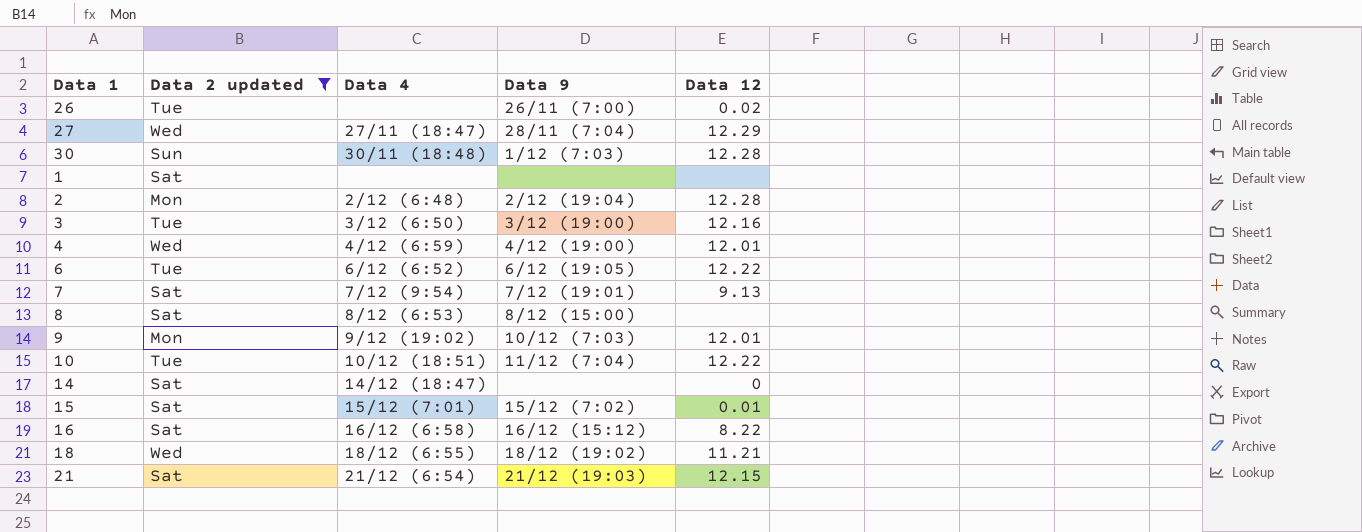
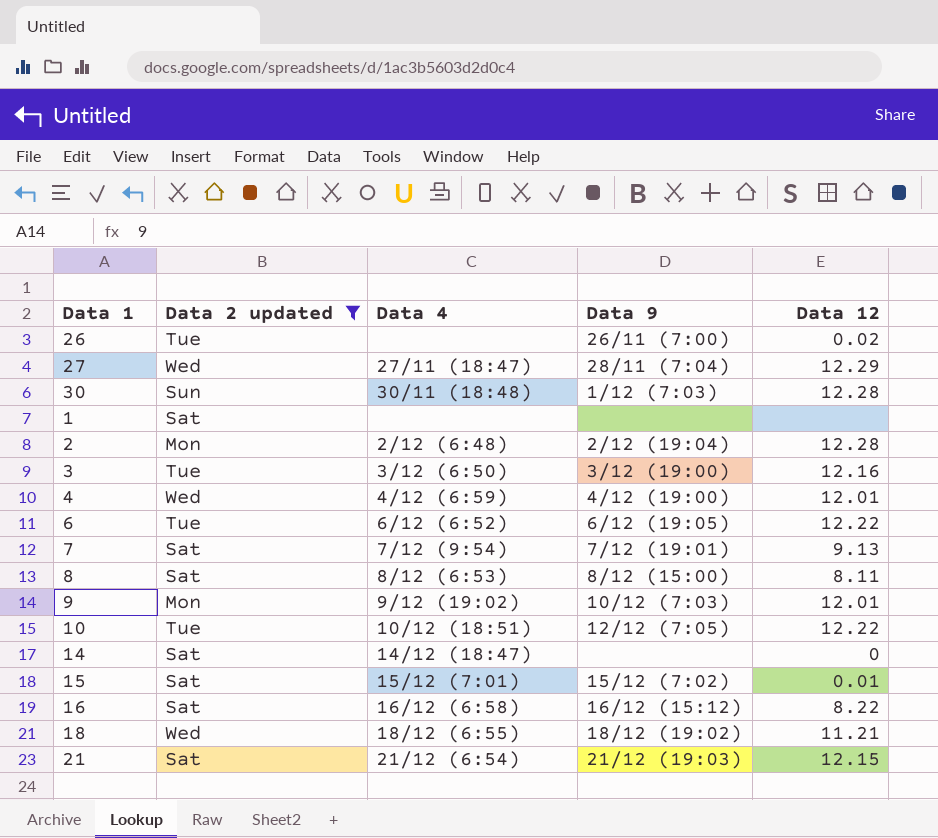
8 | Data 12: none -> 8.11
10 | Data 9: 11/12 (7:04) -> 12/12 (7:05)

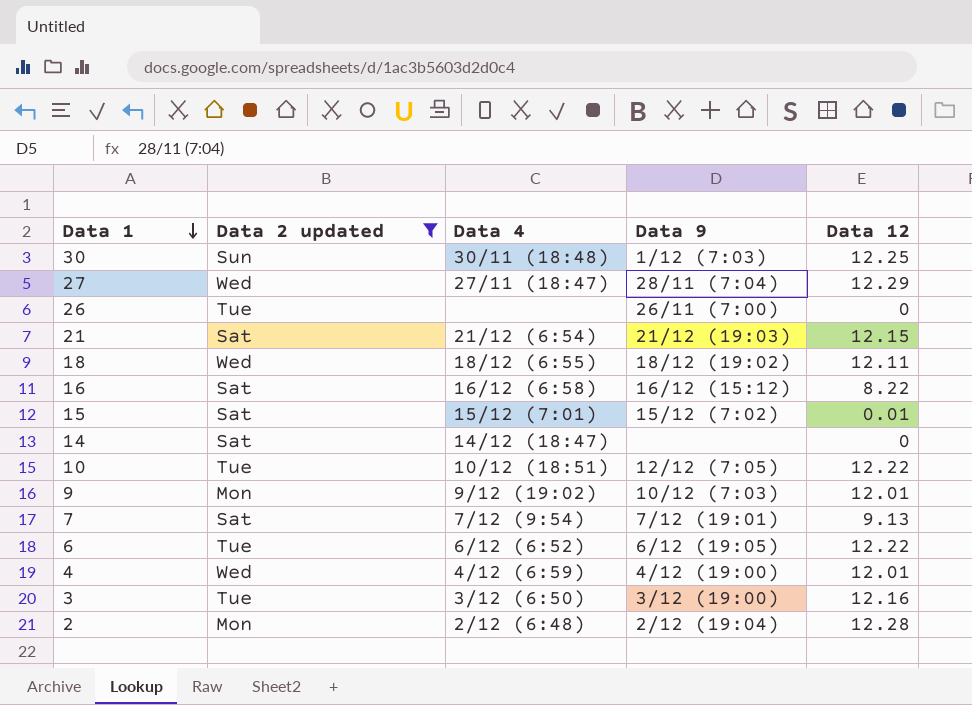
row order: none -> Data 1 descending
row 1: Sat | none | none | none -> none
row 8: Sat | 8/12 (6:53) | 8/12 (15:00) | 8.11 -> none
30 | Data 12: 12.28 -> 12.25
26 | Data 12: 0.02 -> 0
18 | Data 12: 11.21 -> 12.11

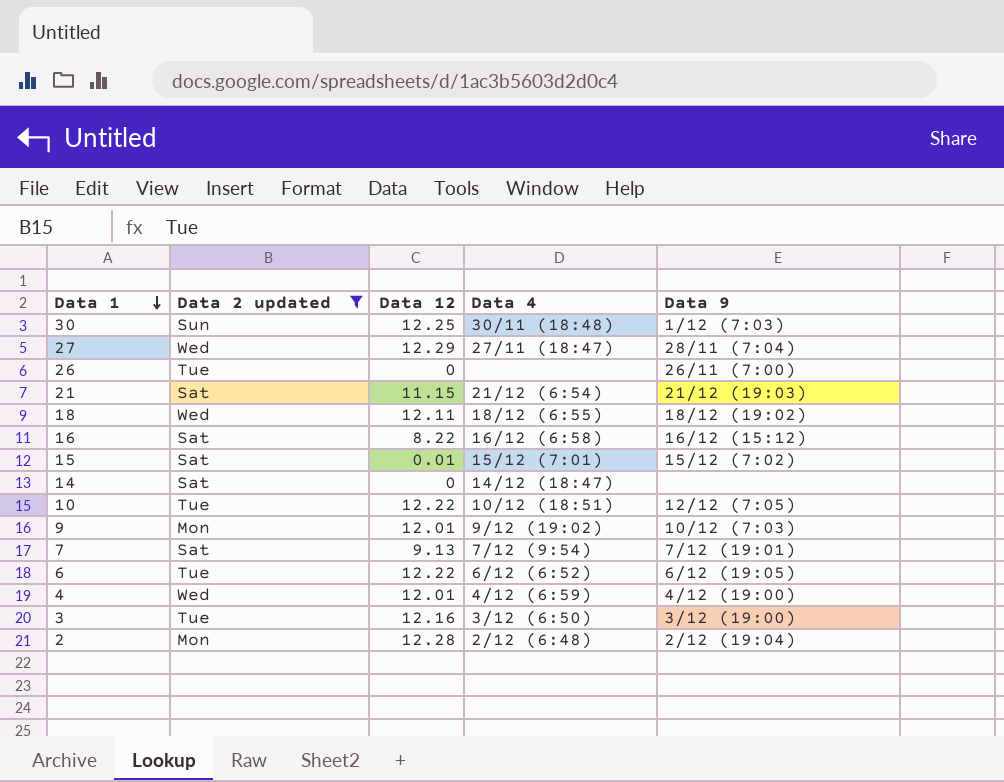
column Data 12 | position: 5 -> 3
21 | Data 12: 12.15 -> 11.15

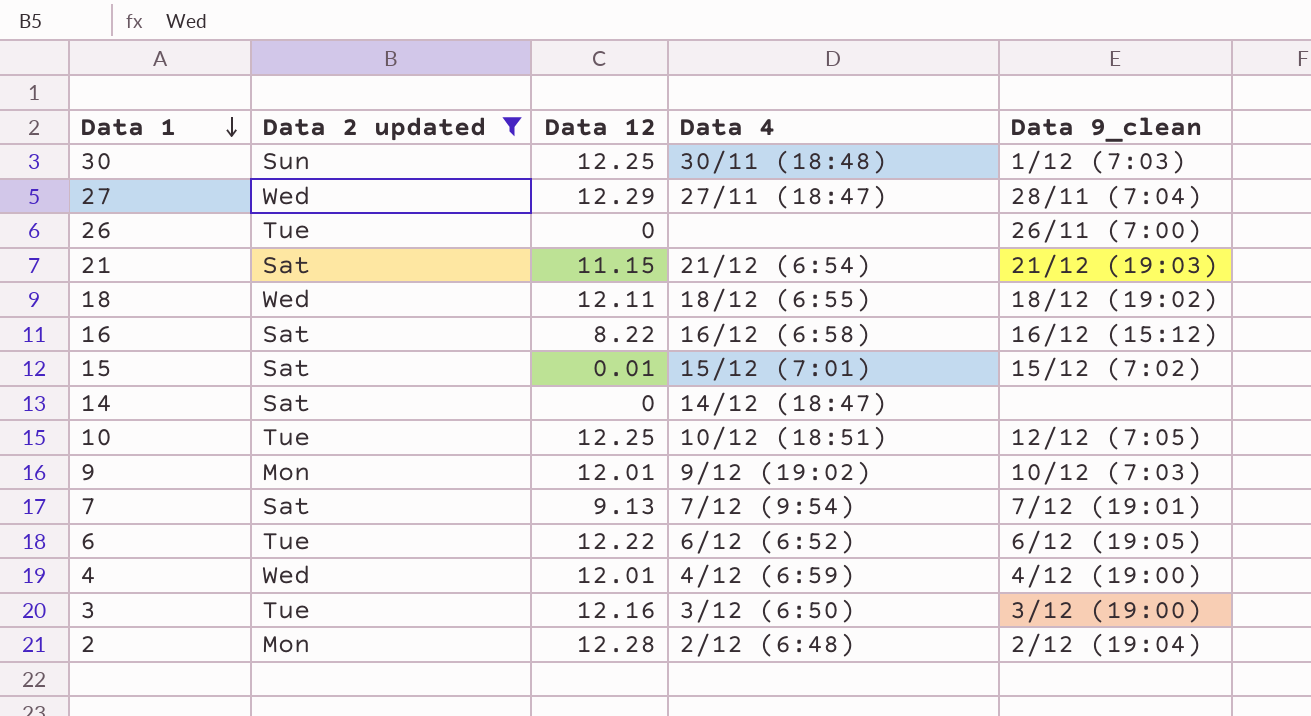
column name: Data 9 -> Data 9_clean
10 | Data 12: 12.22 -> 12.25

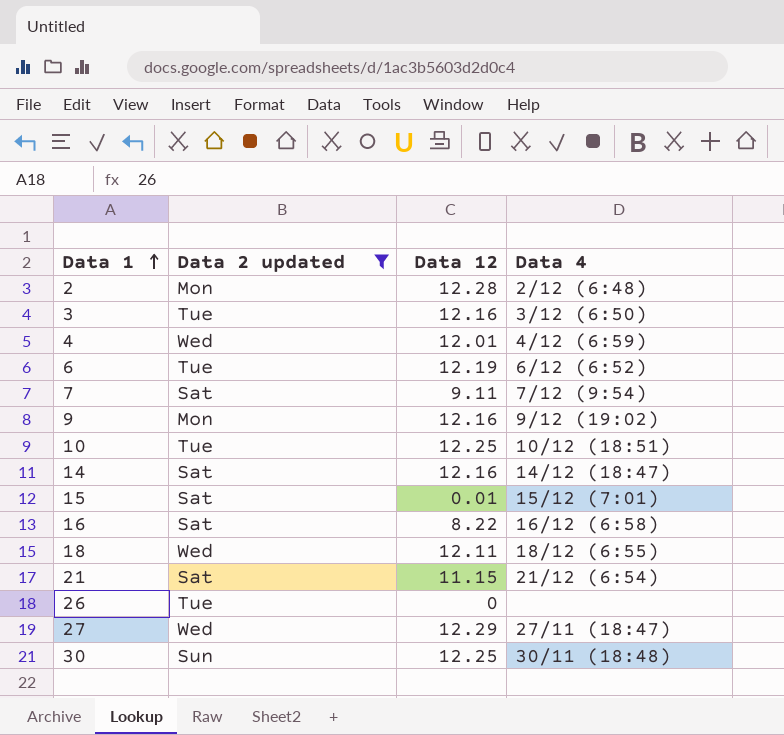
row order: Data 1 descending -> Data 1 ascending
column Data 9_clean | position: 5 -> none
6 | Data 12: 12.22 -> 12.19
7 | Data 12: 9.13 -> 9.11
9 | Data 12: 12.01 -> 12.16
14 | Data 12: 0 -> 12.16

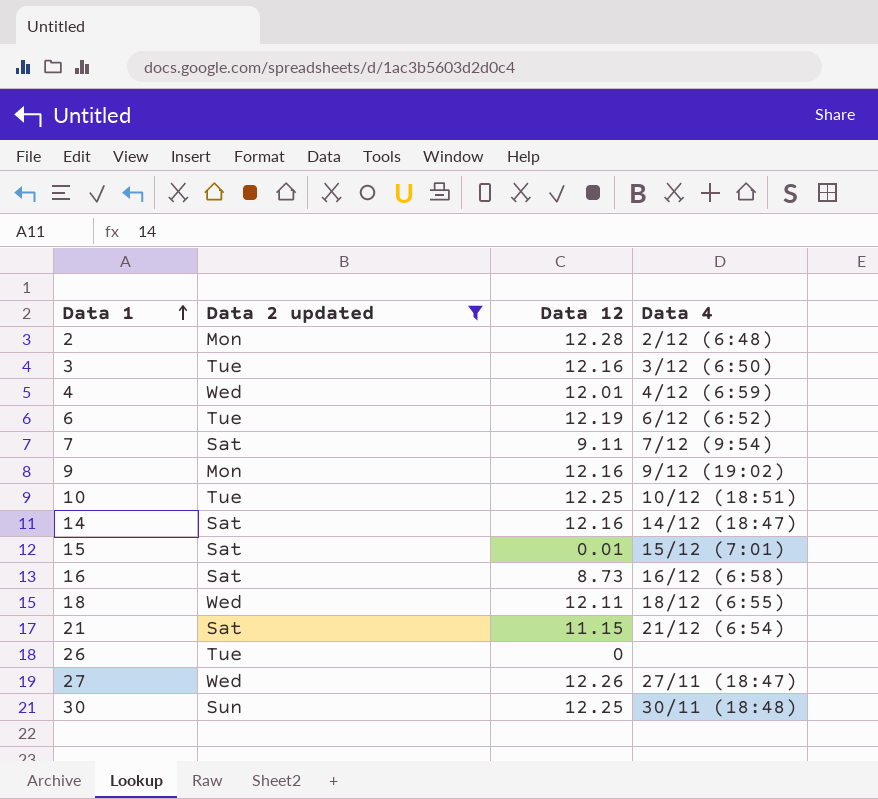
16 | Data 12: 8.22 -> 8.73
27 | Data 12: 12.29 -> 12.26

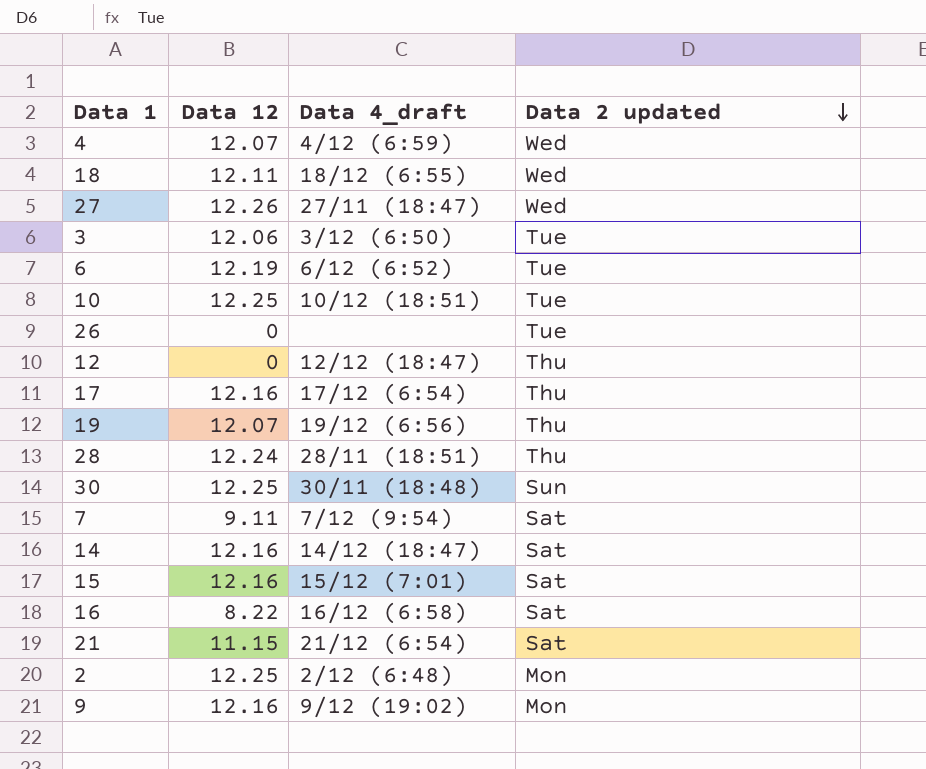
filter: Data 2 updated != Thu -> none
row order: Data 1 ascending -> Data 2 updated descending
column name: Data 4 -> Data 4_draft
column Data 2 updated | position: 2 -> 4
4 | Data 12: 12.01 -> 12.07
3 | Data 12: 12.16 -> 12.06
15 | Data 12: 0.01 -> 12.16
16 | Data 12: 8.73 -> 8.22
2 | Data 12: 12.28 -> 12.25

